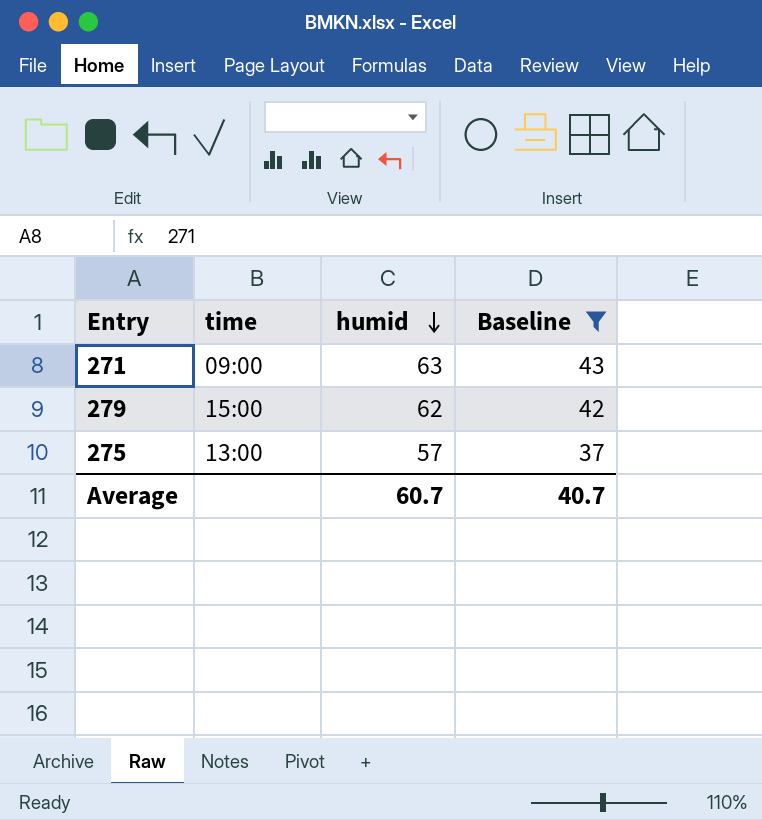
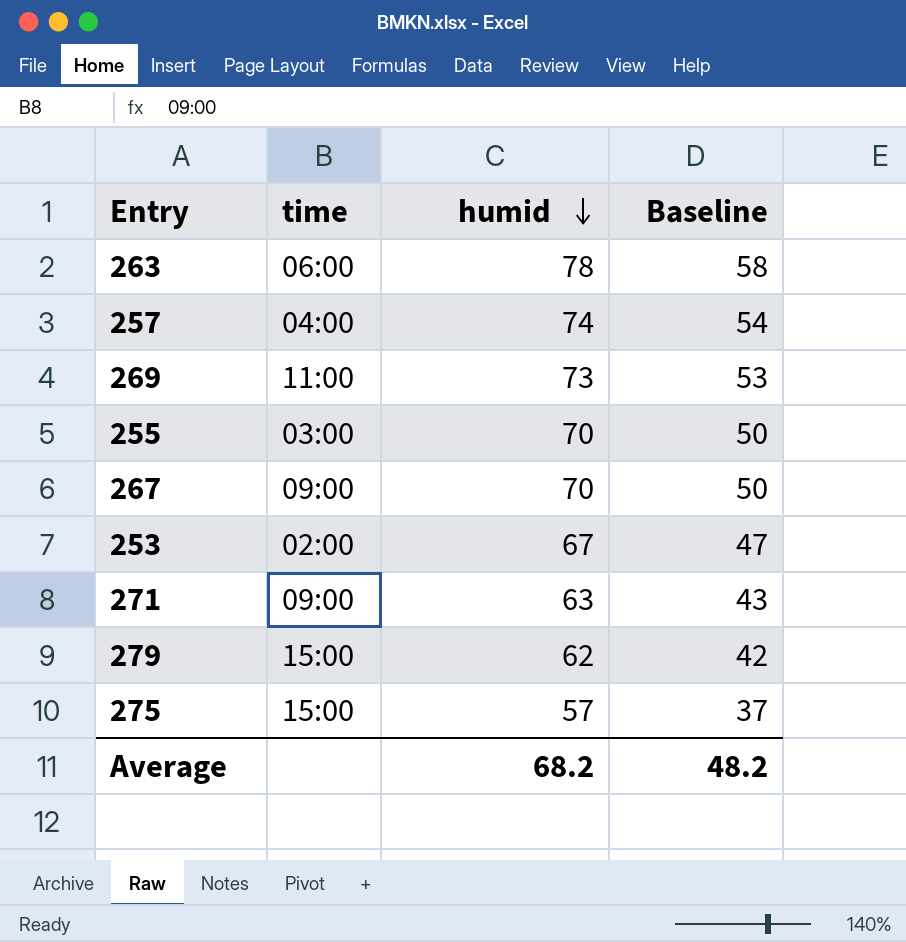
filter: Baseline <= 43 -> none
275 | time: 13:00 -> 15:00
Average | humid: 60.7 -> 68.2
Average | Baseline: 40.7 -> 48.2

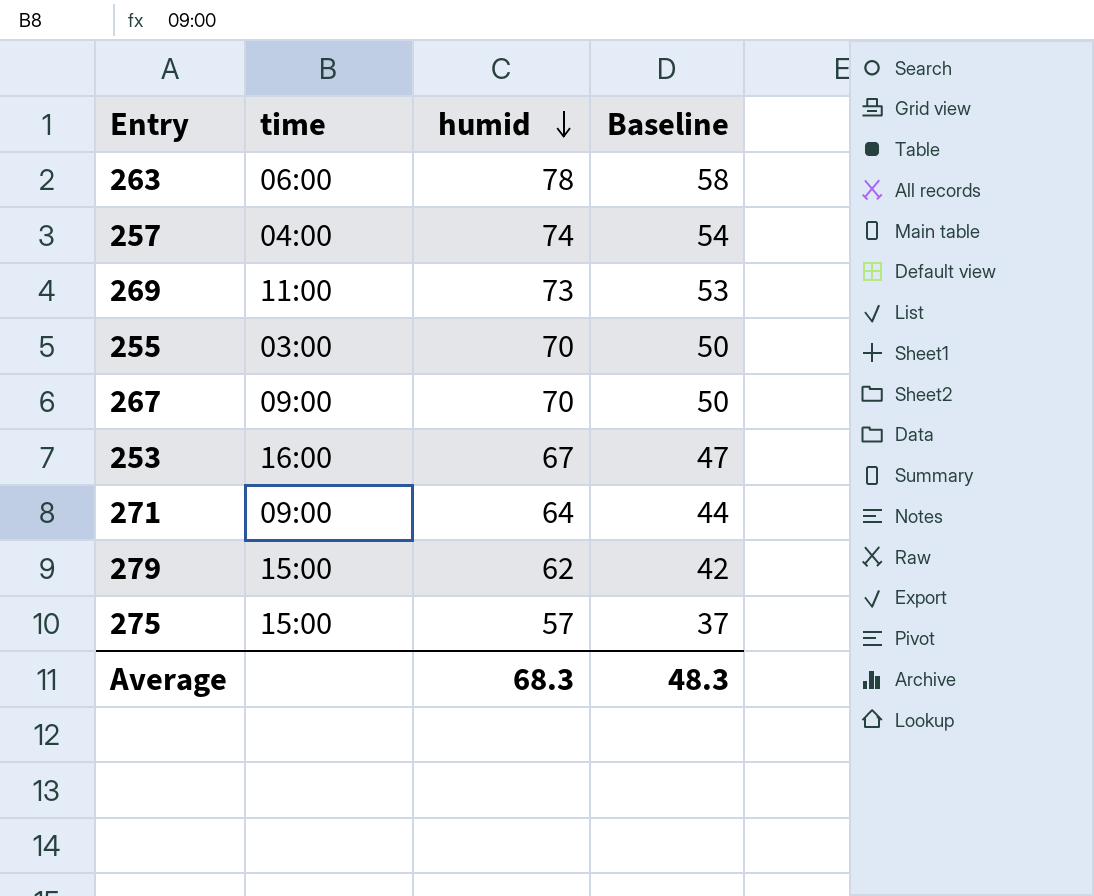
253 | time: 02:00 -> 16:00
271 | humid: 63 -> 64
271 | Baseline: 43 -> 44
Average | humid: 68.2 -> 68.3
Average | Baseline: 48.2 -> 48.3

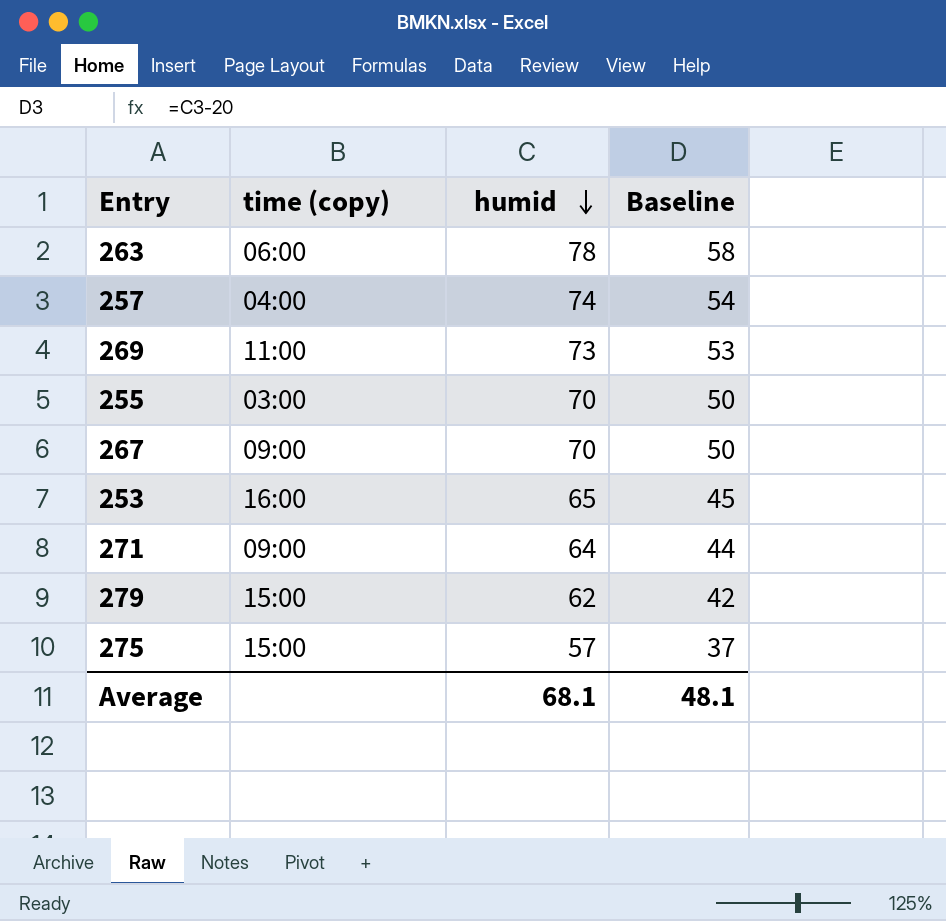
column name: time -> time (copy)
253 | humid: 67 -> 65
253 | Baseline: 47 -> 45
Average | humid: 68.3 -> 68.1
Average | Baseline: 48.3 -> 48.1

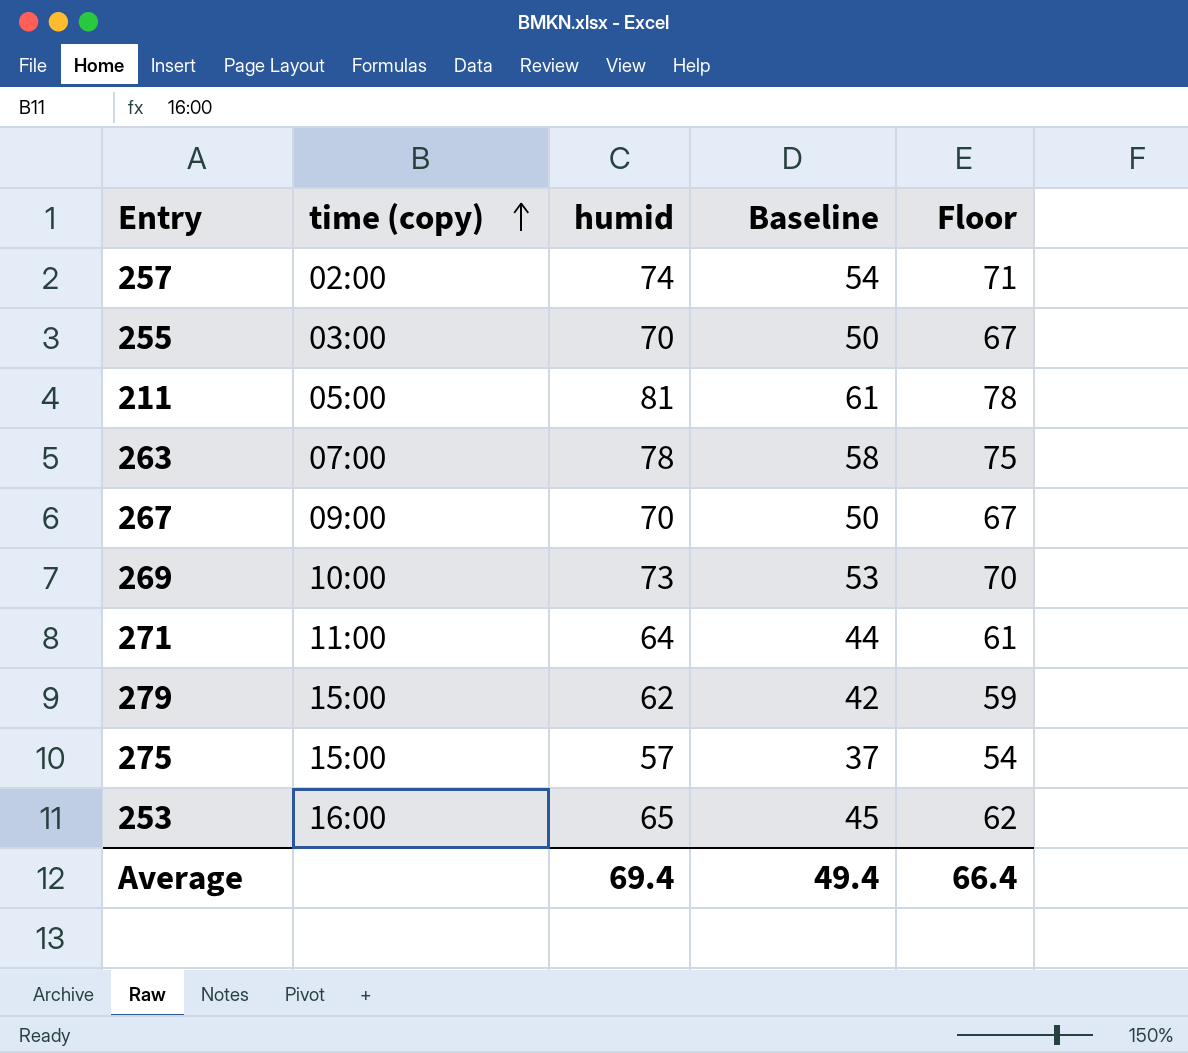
row order: humid descending -> time (copy) ascending
column Floor | formula: none -> [humid] - 3
257 | time (copy): 04:00 -> 02:00
row 211: none -> 05:00 | 81 | 61 | 78
263 | time (copy): 06:00 -> 07:00
269 | time (copy): 11:00 -> 10:00
271 | time (copy): 09:00 -> 11:00
Average | humid: 68.1 -> 69.4
Average | Baseline: 48.1 -> 49.4

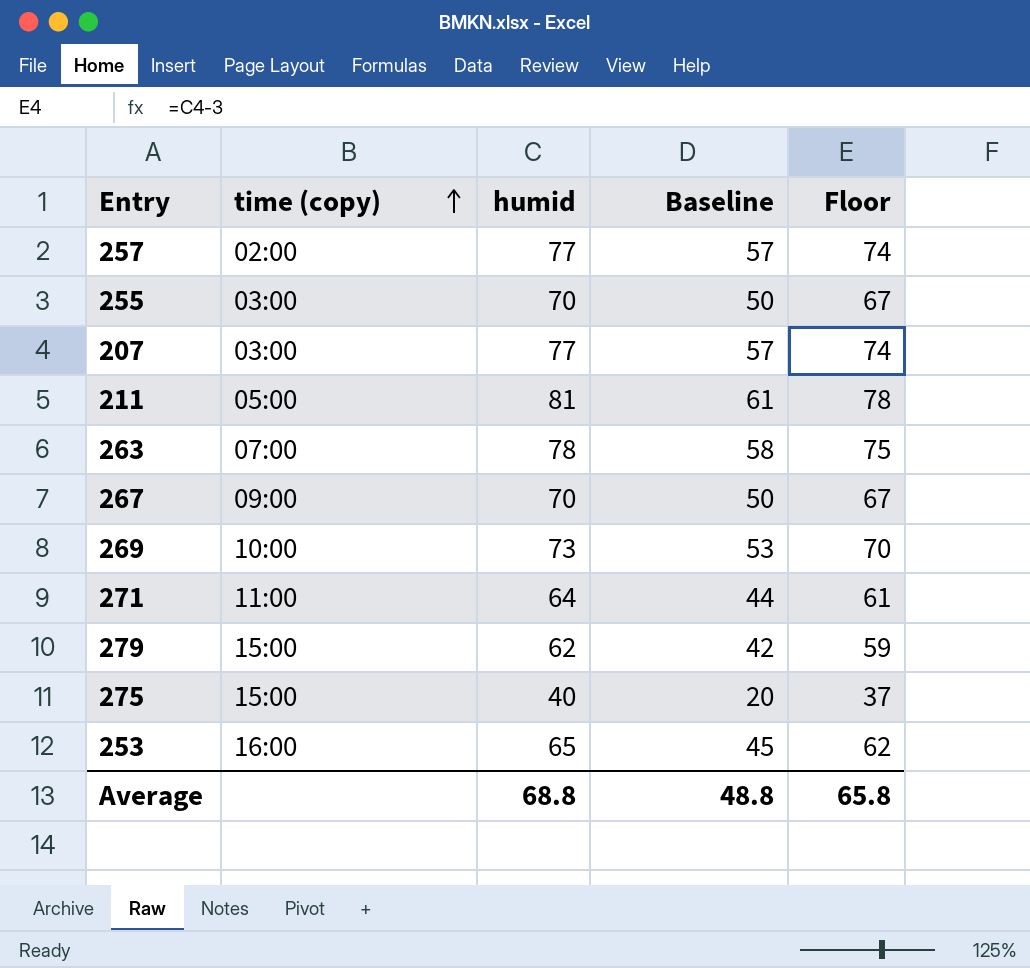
257 | humid: 74 -> 77
257 | Baseline: 54 -> 57
257 | Floor: 71 -> 74
row 207: none -> 03:00 | 77 | 57 | 74
275 | humid: 57 -> 40
275 | Baseline: 37 -> 20
275 | Floor: 54 -> 37
Average | humid: 69.4 -> 68.8
Average | Baseline: 49.4 -> 48.8
Average | Floor: 66.4 -> 65.8

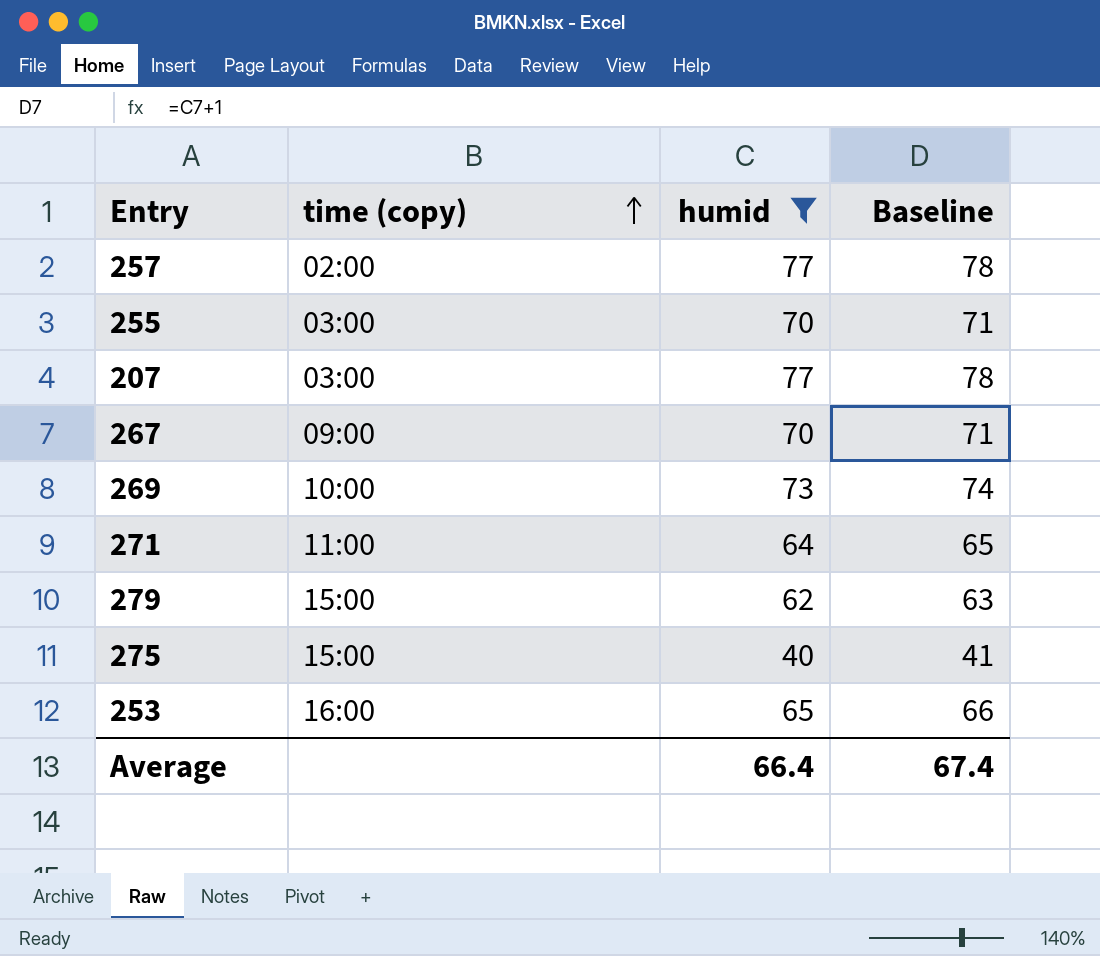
filter: none -> humid <= 77
column Floor | formula: [humid] - 3 -> none
column Baseline | formula: [humid] - 20 -> [humid] + 1
Average | humid: 68.8 -> 66.4
Average | Baseline: 48.8 -> 67.4

